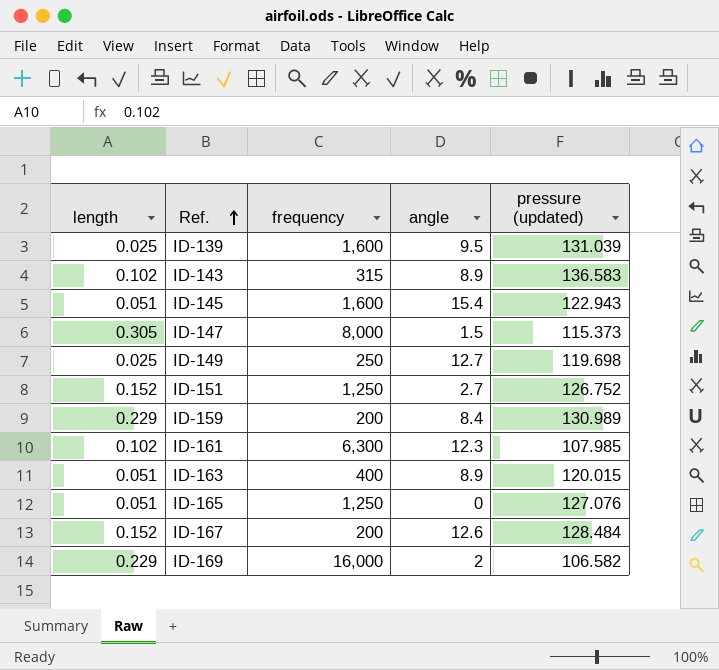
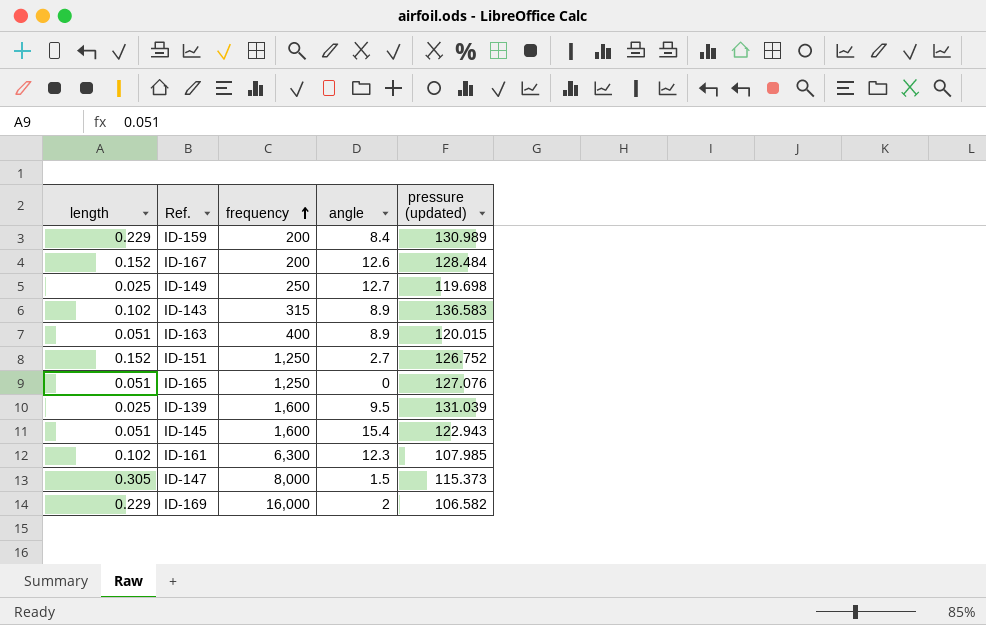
row order: Ref. ascending -> frequency ascending

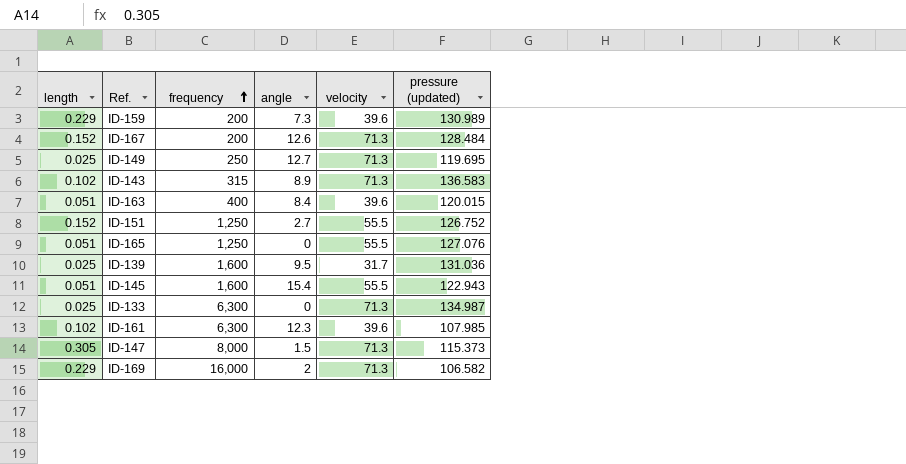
column velocity | position: none -> 5
ID-159 | angle: 8.4 -> 7.3
ID-149 | pressure (updated): 119.698 -> 119.695
ID-163 | angle: 8.9 -> 8.4
ID-139 | pressure (updated): 131.039 -> 131.036
row ID-133: none -> 0.025 | 6,300 | 0 | 71.3 | 134.987

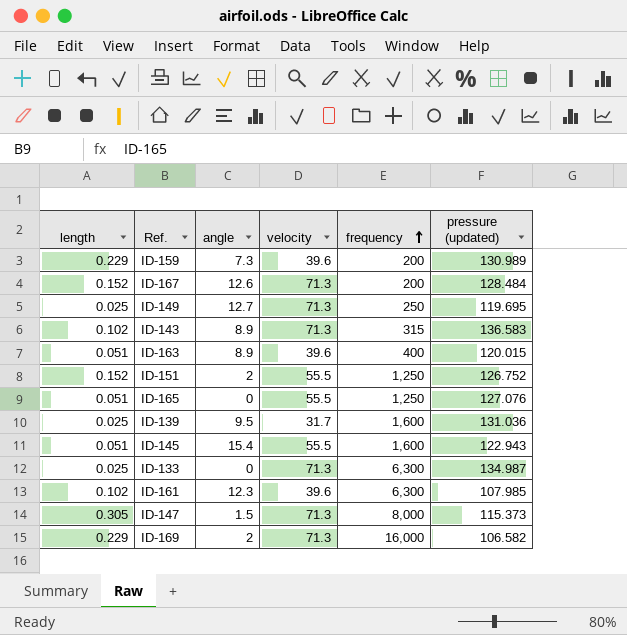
column frequency | position: 3 -> 5
ID-163 | angle: 8.4 -> 8.9
ID-151 | angle: 2.7 -> 2

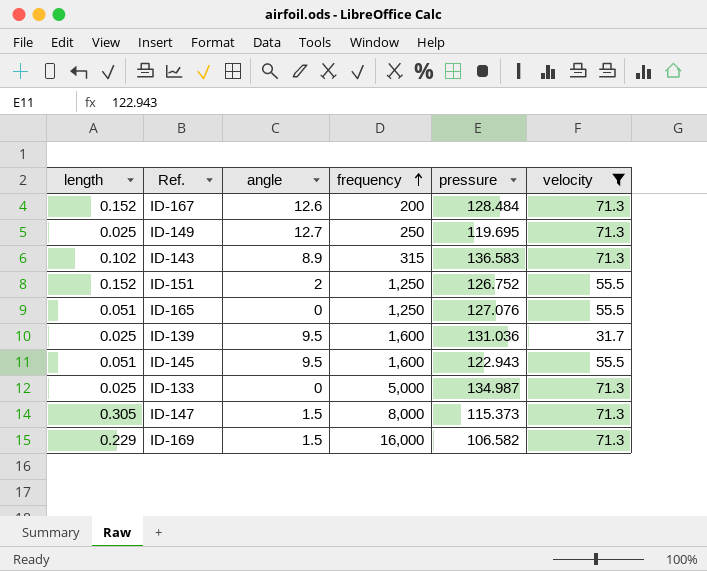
filter: none -> velocity != 39.6
column name: pressure (updated) -> pressure
column velocity | position: 4 -> 6
ID-145 | angle: 15.4 -> 9.5
ID-133 | frequency: 6,300 -> 5,000
ID-169 | angle: 2 -> 1.5

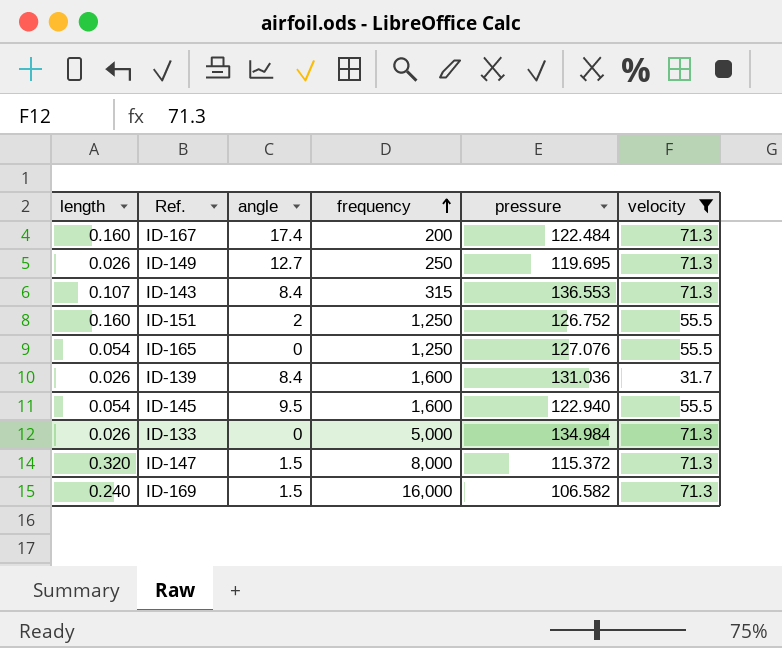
ID-167 | length: 0.152 -> 0.160
ID-167 | angle: 12.6 -> 17.4
ID-167 | pressure: 128.484 -> 122.484
ID-149 | length: 0.025 -> 0.026
ID-143 | length: 0.102 -> 0.107
ID-143 | angle: 8.9 -> 8.4
ID-143 | pressure: 136.583 -> 136.553
ID-151 | length: 0.152 -> 0.160
ID-165 | length: 0.051 -> 0.054
ID-139 | length: 0.025 -> 0.026
ID-139 | angle: 9.5 -> 8.4
ID-145 | length: 0.051 -> 0.054
ID-145 | pressure: 122.943 -> 122.940
ID-133 | length: 0.025 -> 0.026
ID-133 | pressure: 134.987 -> 134.984
ID-147 | length: 0.305 -> 0.320
ID-147 | pressure: 115.373 -> 115.372
ID-169 | length: 0.229 -> 0.240

